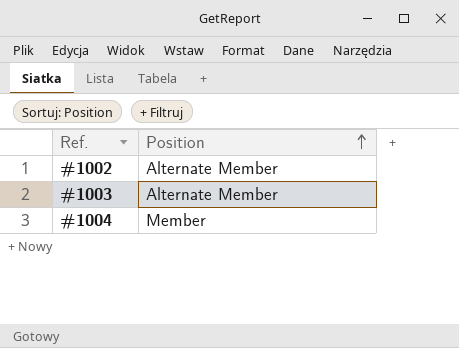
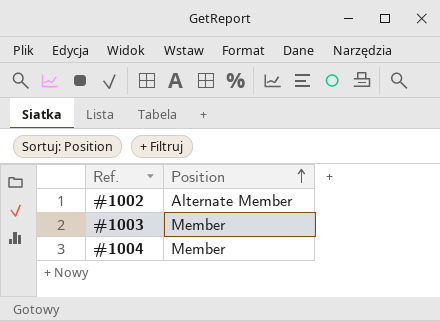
#1003 | Position: Alternate Member -> Member

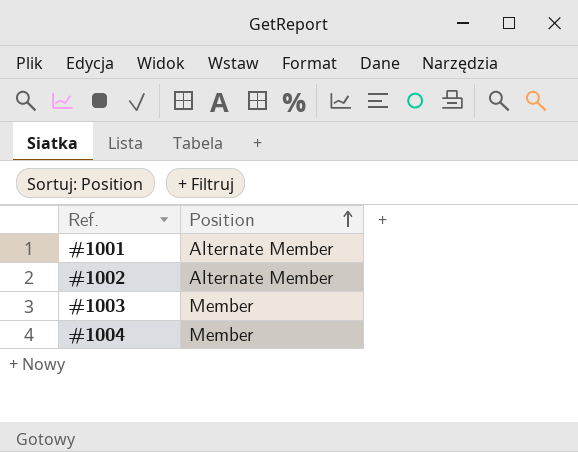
row #1001: none -> Alternate Member

